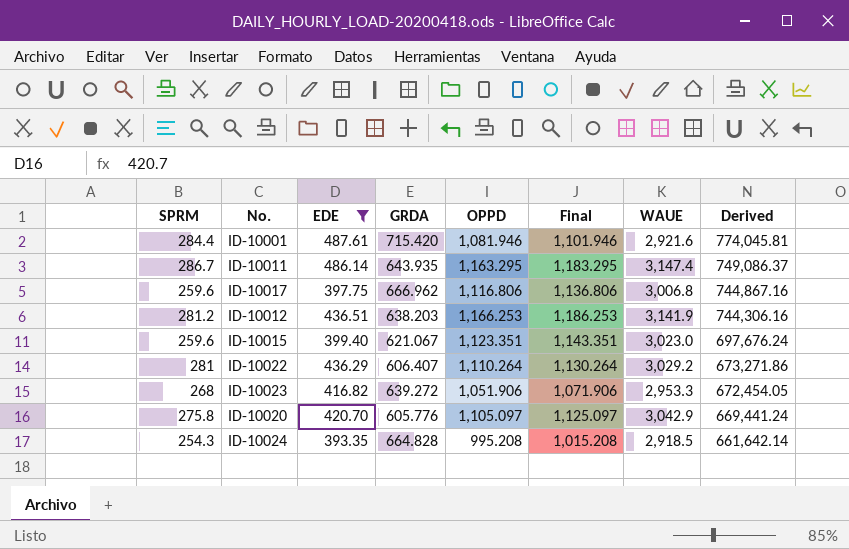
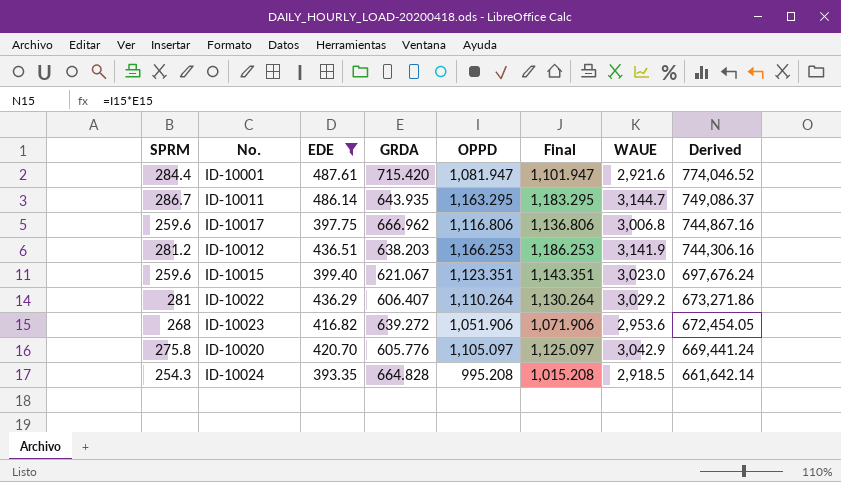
ID-10001 | OPPD: 1,081.946 -> 1,081.947
ID-10001 | Final: 1,101.946 -> 1,101.947
ID-10001 | Derived: 774,045.81 -> 774,046.52
ID-10011 | WAUE: 3,147.4 -> 3,144.7
ID-10023 | WAUE: 2,953.3 -> 2,953.6

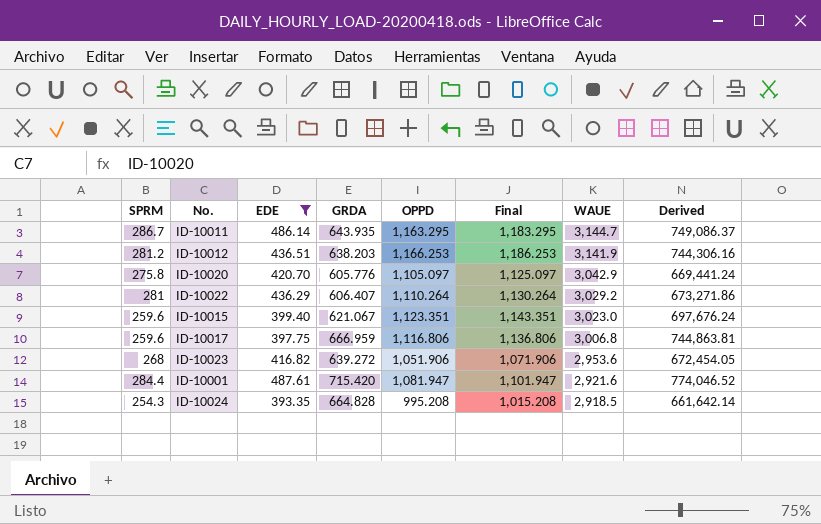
row order: Derived descending -> WAUE descending
ID-10017 | GRDA: 666.962 -> 666.959
ID-10017 | Derived: 744,867.16 -> 744,863.81

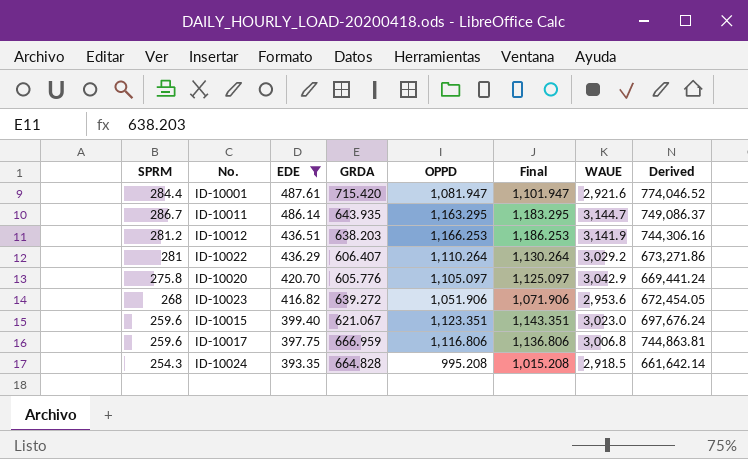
row order: WAUE descending -> EDE descending

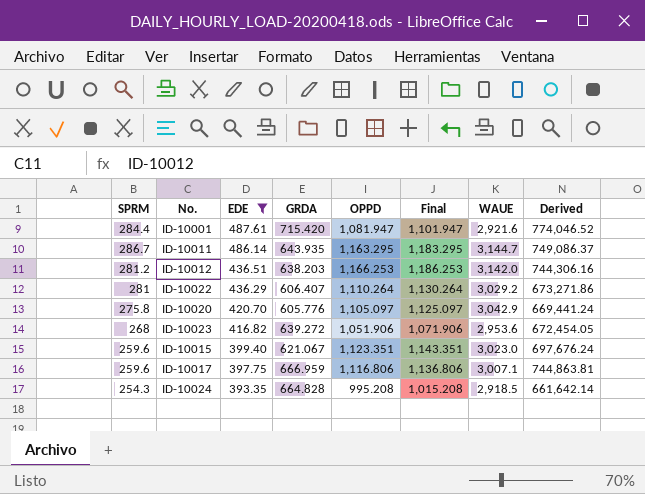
ID-10012 | WAUE: 3,141.9 -> 3,142.0
ID-10017 | WAUE: 3,006.8 -> 3,007.1

